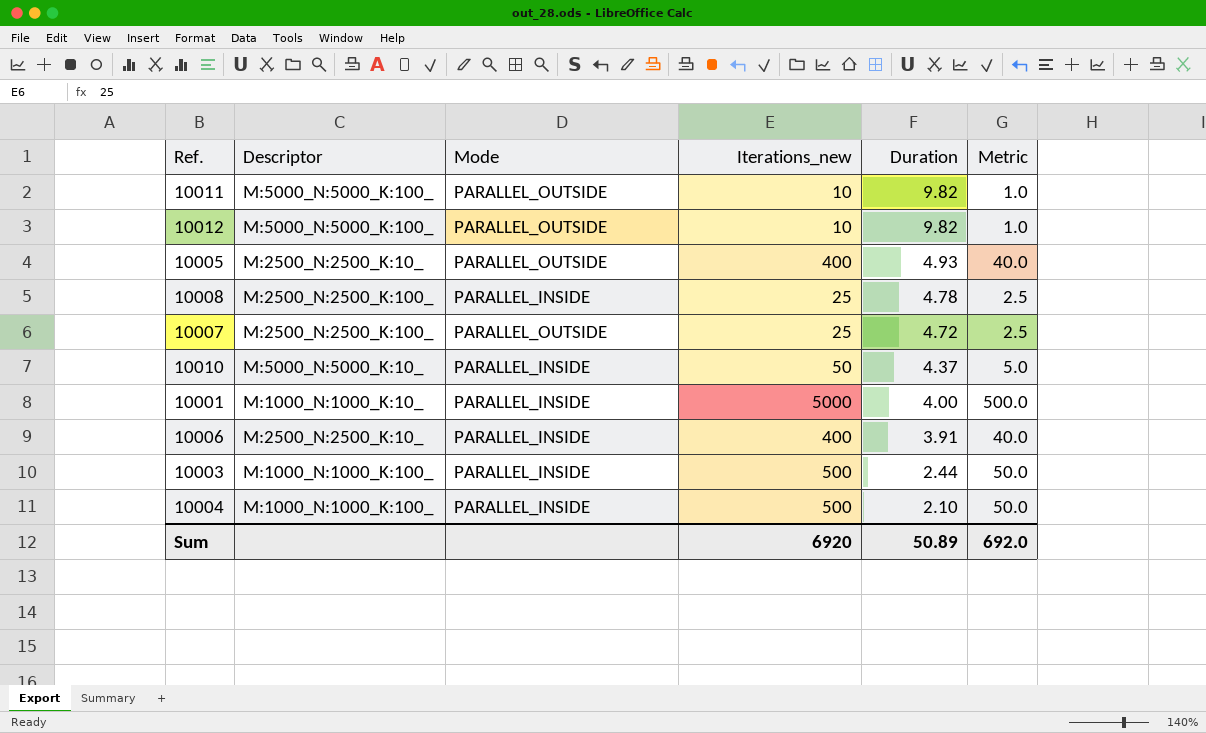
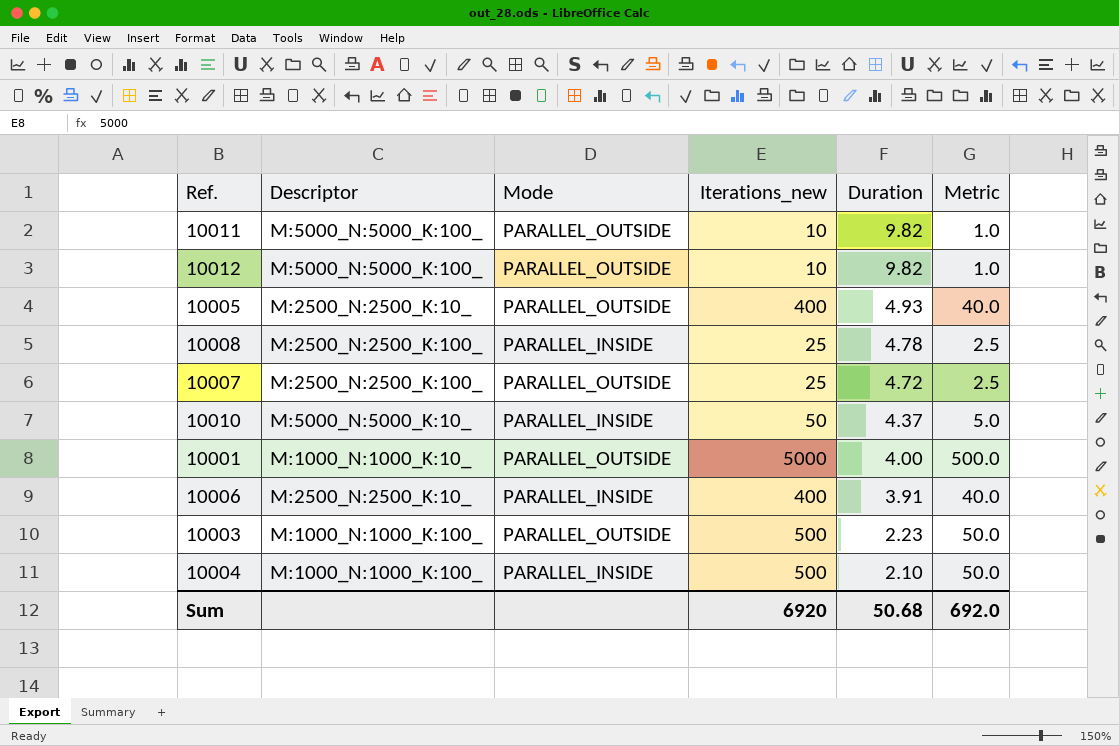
10001 | Mode: PARALLEL_INSIDE -> PARALLEL_OUTSIDE
10003 | Mode: PARALLEL_INSIDE -> PARALLEL_OUTSIDE
10003 | Duration: 2.44 -> 2.23
Sum | Duration: 50.89 -> 50.68

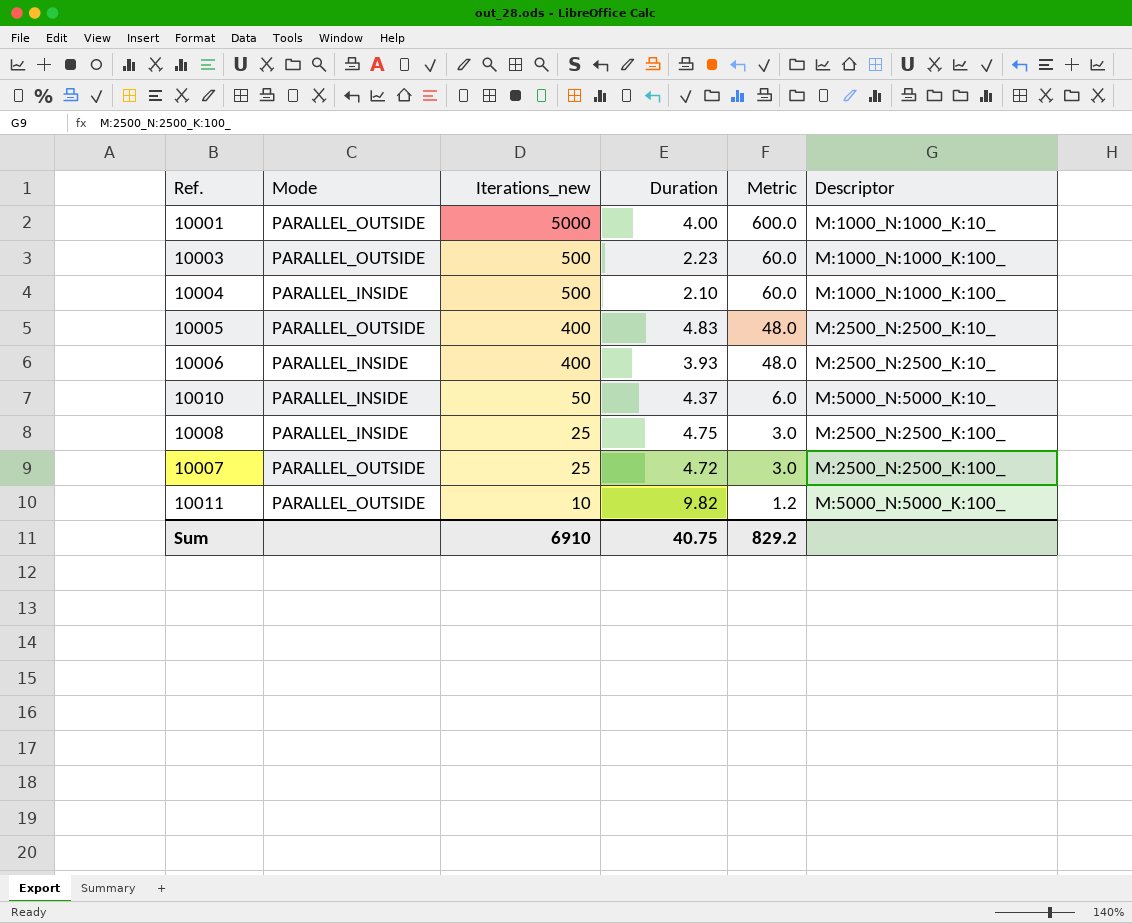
row order: Duration descending -> Iterations_new descending
column Metric | formula: [Iterations_new] * 0.1 -> [Iterations_new] * 0.12
column Descriptor | position: 2 -> 6
row 10012: M:5000_N:5000_K:100_ | PARALLEL_OUTSIDE | 10 | 9.82 | 1.0 -> none
10005 | Duration: 4.93 -> 4.83
10006 | Duration: 3.91 -> 3.93
10008 | Duration: 4.78 -> 4.75
Sum | Iterations_new: 6920 -> 6910
Sum | Duration: 50.68 -> 40.75
Sum | Metric: 692.0 -> 829.2

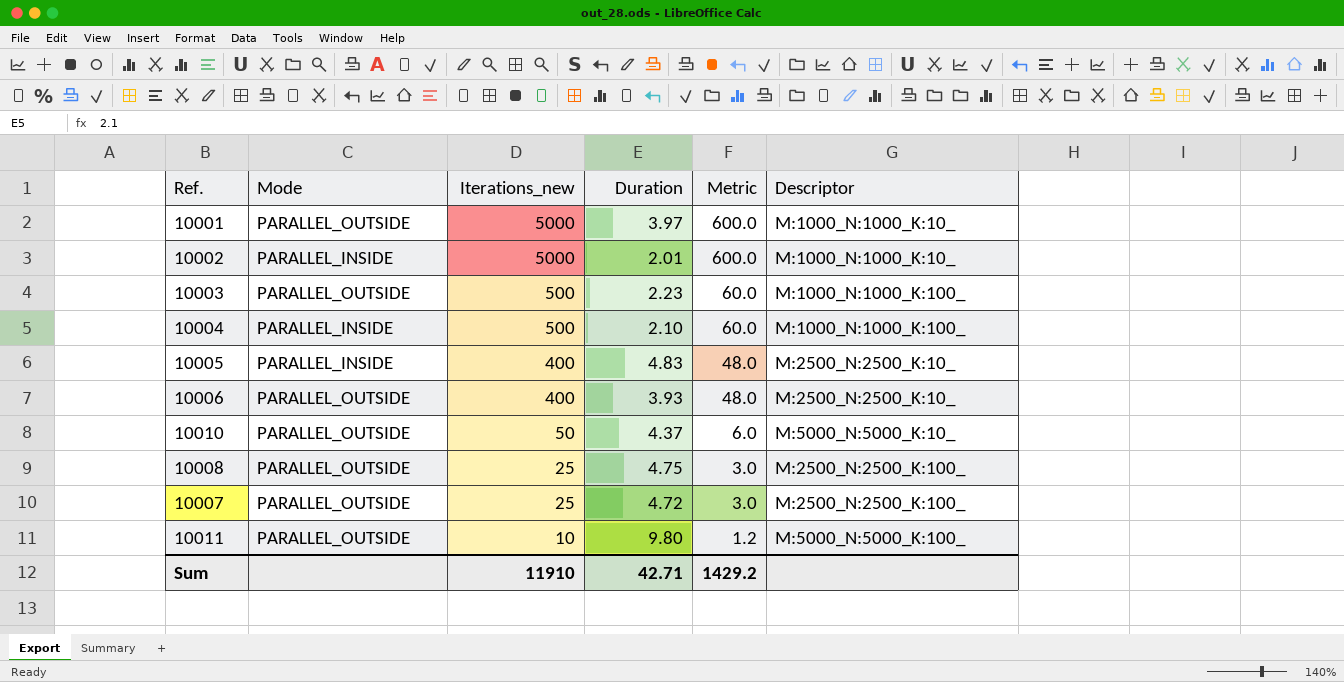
10001 | Duration: 4.00 -> 3.97
row 10002: none -> PARALLEL_INSIDE | 5000 | 2.01 | 600.0 | M:1000_N:1000_K:10_
10005 | Mode: PARALLEL_OUTSIDE -> PARALLEL_INSIDE
10006 | Mode: PARALLEL_INSIDE -> PARALLEL_OUTSIDE
10010 | Mode: PARALLEL_INSIDE -> PARALLEL_OUTSIDE
10008 | Mode: PARALLEL_INSIDE -> PARALLEL_OUTSIDE
10011 | Duration: 9.82 -> 9.80
Sum | Iterations_new: 6910 -> 11910
Sum | Duration: 40.75 -> 42.71
Sum | Metric: 829.2 -> 1429.2

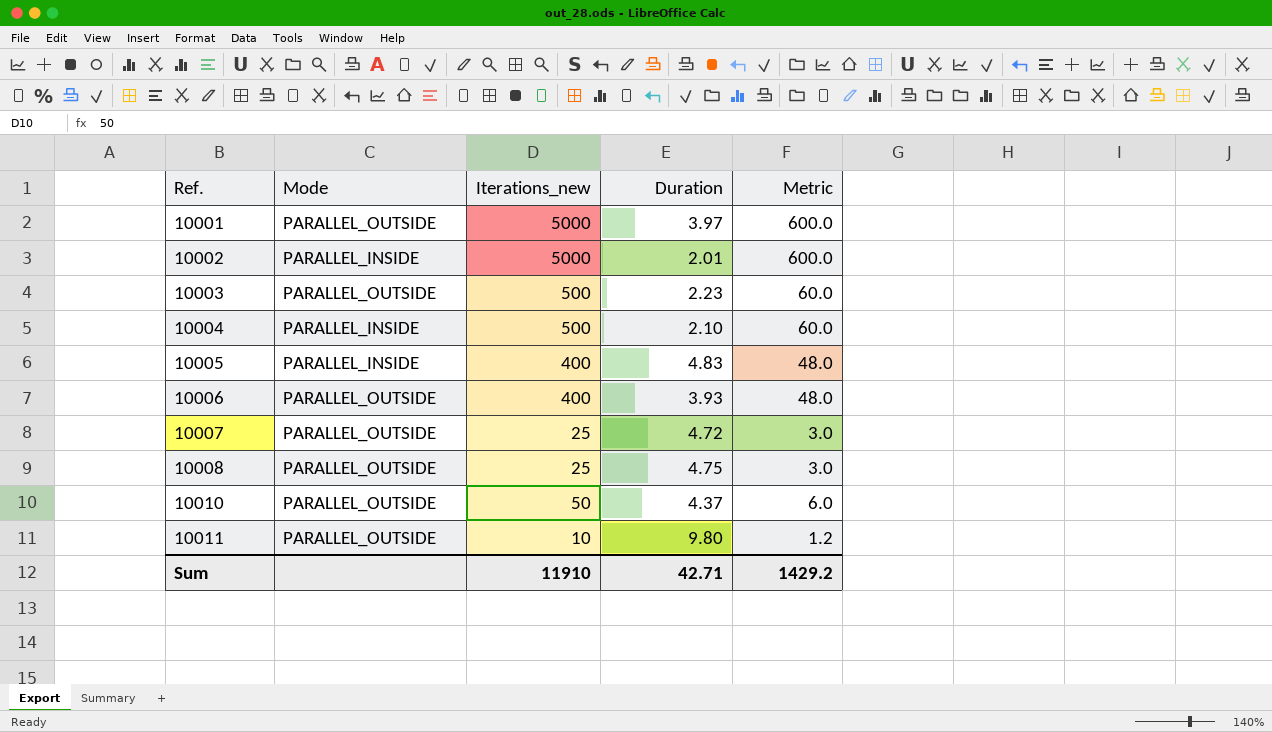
row order: Iterations_new descending -> Ref. ascending
column Descriptor | position: 6 -> none

